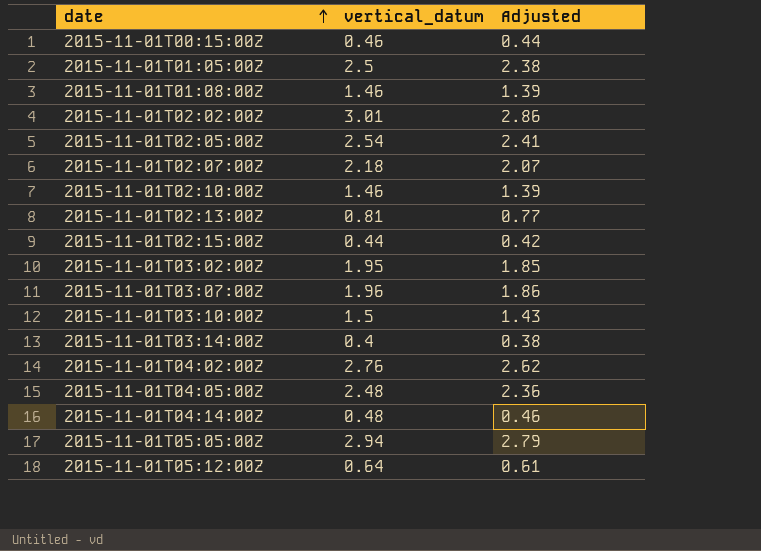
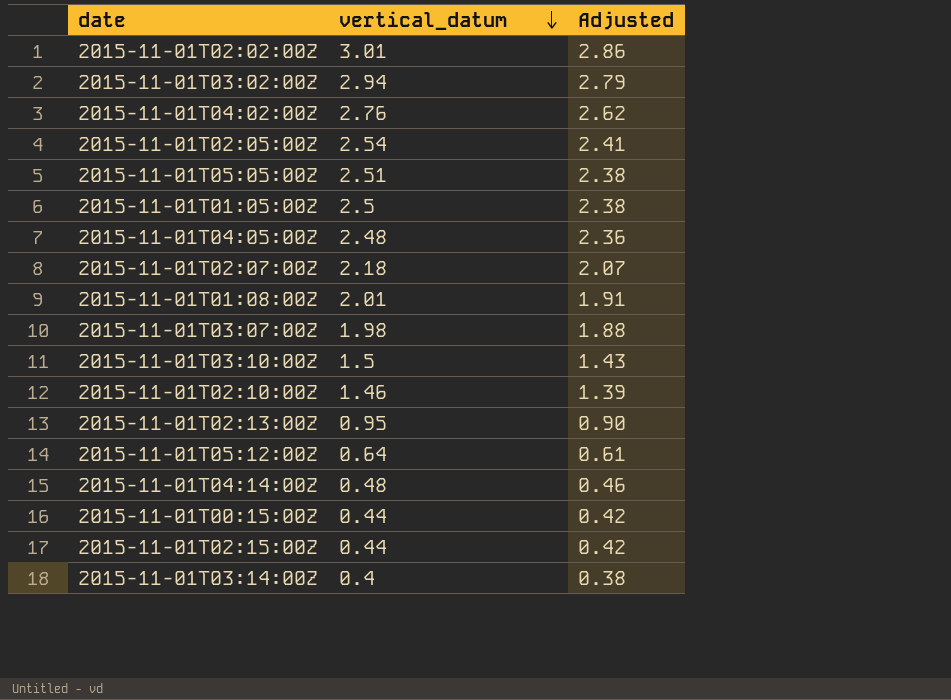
row order: date ascending -> vertical_datum descending
2015-11-01T03:02:00Z | vertical_datum: 1.95 -> 2.94
2015-11-01T03:02:00Z | Adjusted: 1.85 -> 2.79
2015-11-01T05:05:00Z | vertical_datum: 2.94 -> 2.51
2015-11-01T05:05:00Z | Adjusted: 2.79 -> 2.38
2015-11-01T01:08:00Z | vertical_datum: 1.46 -> 2.01
2015-11-01T01:08:00Z | Adjusted: 1.39 -> 1.91
2015-11-01T03:07:00Z | vertical_datum: 1.96 -> 1.98
2015-11-01T03:07:00Z | Adjusted: 1.86 -> 1.88
2015-11-01T02:13:00Z | vertical_datum: 0.81 -> 0.95
2015-11-01T02:13:00Z | Adjusted: 0.77 -> 0.90
2015-11-01T00:15:00Z | vertical_datum: 0.46 -> 0.44
2015-11-01T00:15:00Z | Adjusted: 0.44 -> 0.42

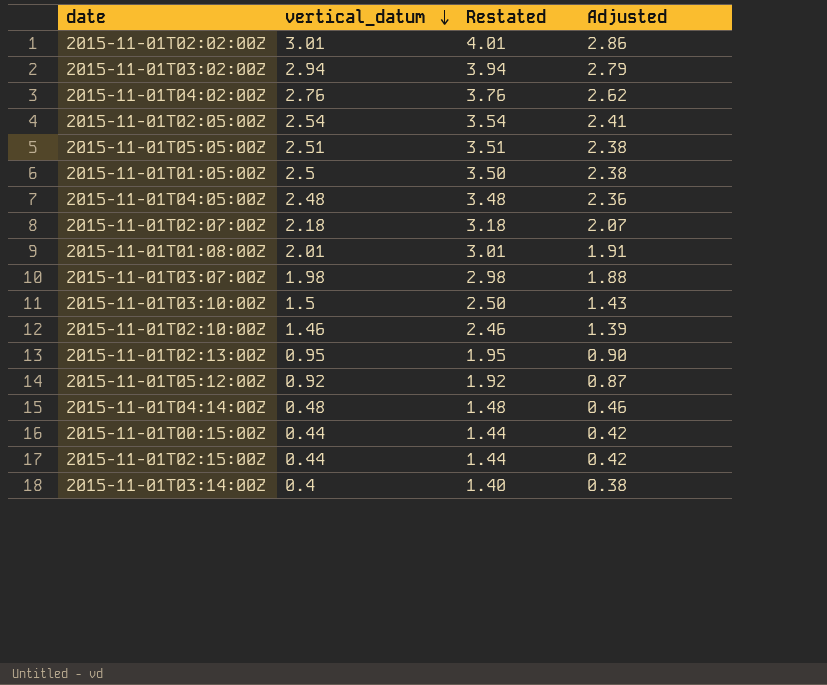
column Restated | formula: none -> [vertical_datum] + 1
2015-11-01T05:12:00Z | vertical_datum: 0.64 -> 0.92
2015-11-01T05:12:00Z | Adjusted: 0.61 -> 0.87

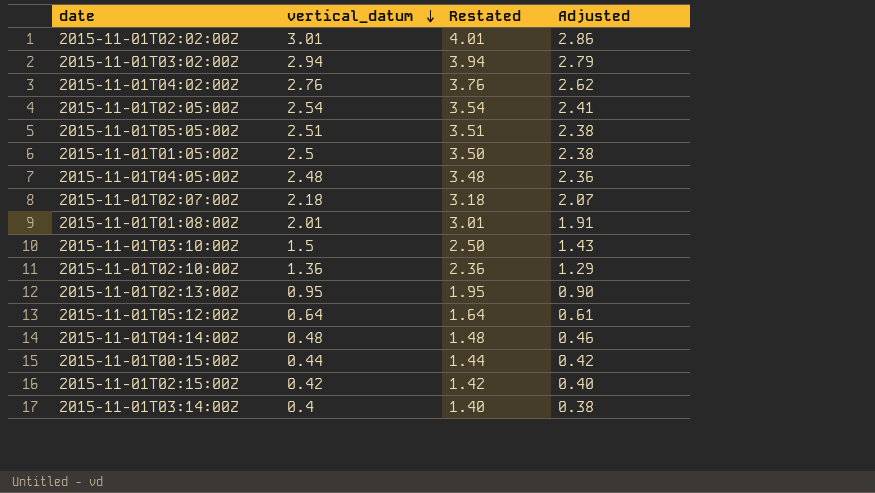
row 2015-11-01T03:07:00Z: 1.98 | 2.98 | 1.88 -> none
2015-11-01T02:10:00Z | vertical_datum: 1.46 -> 1.36
2015-11-01T02:10:00Z | Restated: 2.46 -> 2.36
2015-11-01T02:10:00Z | Adjusted: 1.39 -> 1.29
2015-11-01T05:12:00Z | vertical_datum: 0.92 -> 0.64
2015-11-01T05:12:00Z | Restated: 1.92 -> 1.64
2015-11-01T05:12:00Z | Adjusted: 0.87 -> 0.61
2015-11-01T02:15:00Z | vertical_datum: 0.44 -> 0.42
2015-11-01T02:15:00Z | Restated: 1.44 -> 1.42
2015-11-01T02:15:00Z | Adjusted: 0.42 -> 0.40

